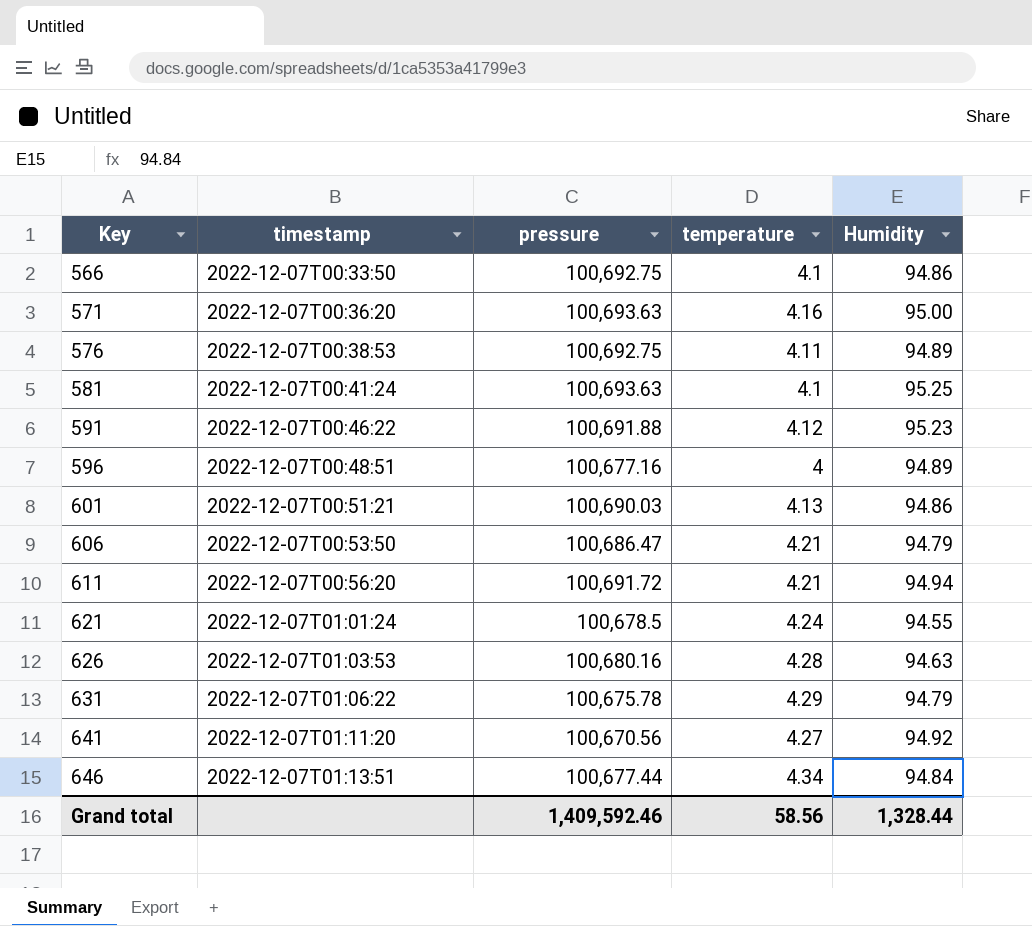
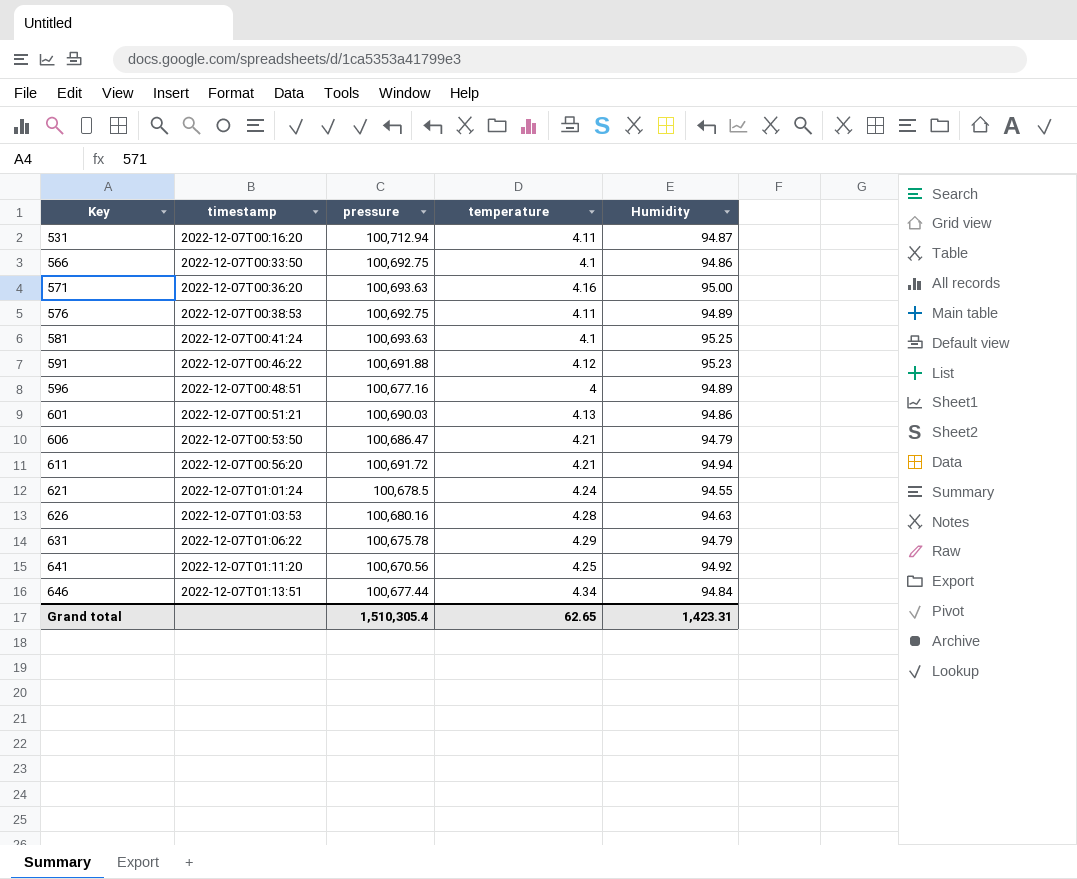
row 531: none -> 2022-12-07T00:16:20 | 100,712.94 | 4.11 | 94.87
641 | temperature: 4.27 -> 4.25
Grand total | pressure: 1,409,592.46 -> 1,510,305.4
Grand total | temperature: 58.56 -> 62.65
Grand total | Humidity: 1,328.44 -> 1,423.31

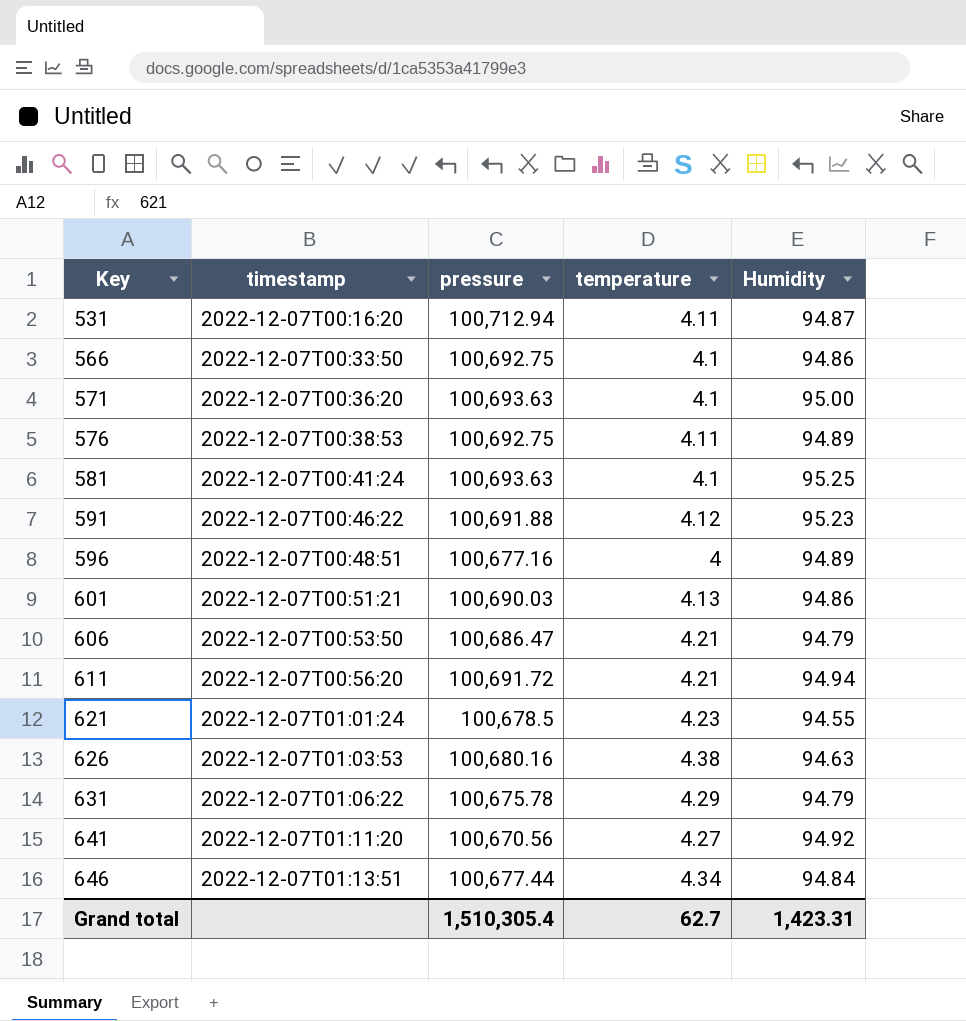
571 | temperature: 4.16 -> 4.1
621 | temperature: 4.24 -> 4.23
626 | temperature: 4.28 -> 4.38
641 | temperature: 4.25 -> 4.27
Grand total | temperature: 62.65 -> 62.7

